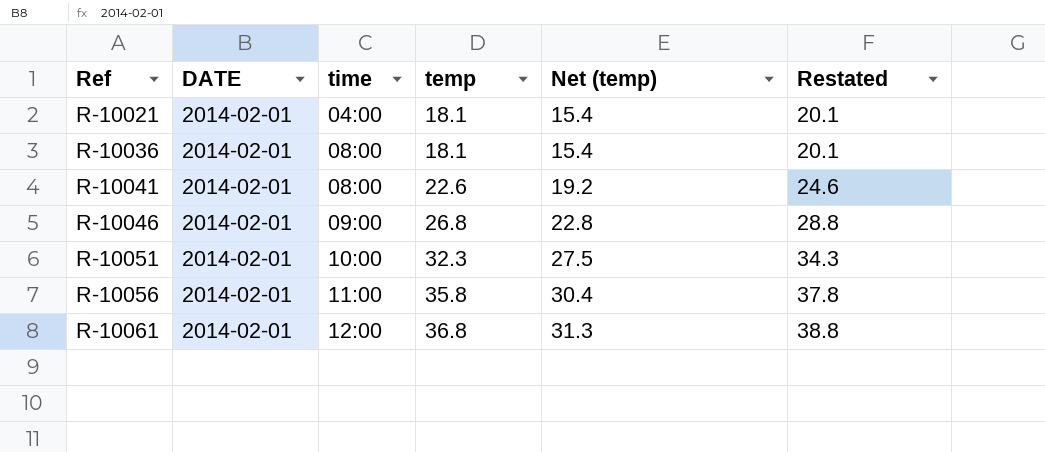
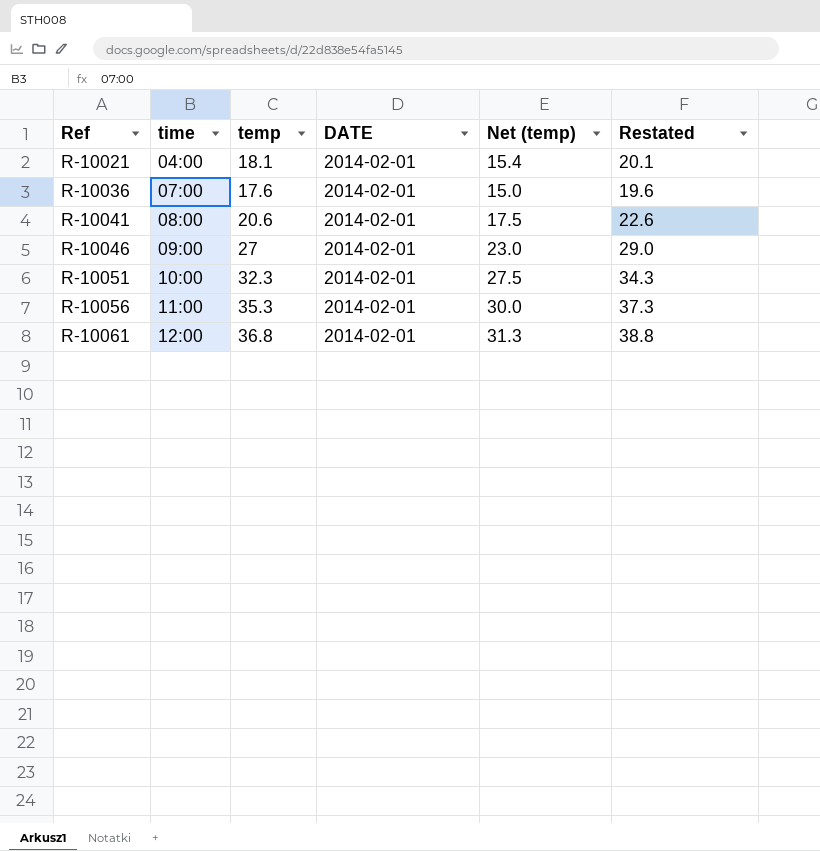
column DATE | position: 2 -> 4
R-10036 | time: 08:00 -> 07:00
R-10036 | temp: 18.1 -> 17.6
R-10036 | Net (temp): 15.4 -> 15.0
R-10036 | Restated: 20.1 -> 19.6
R-10041 | temp: 22.6 -> 20.6
R-10041 | Net (temp): 19.2 -> 17.5
R-10041 | Restated: 24.6 -> 22.6
R-10046 | temp: 26.8 -> 27
R-10046 | Net (temp): 22.8 -> 23.0
R-10046 | Restated: 28.8 -> 29.0
R-10056 | temp: 35.8 -> 35.3
R-10056 | Net (temp): 30.4 -> 30.0
R-10056 | Restated: 37.8 -> 37.3

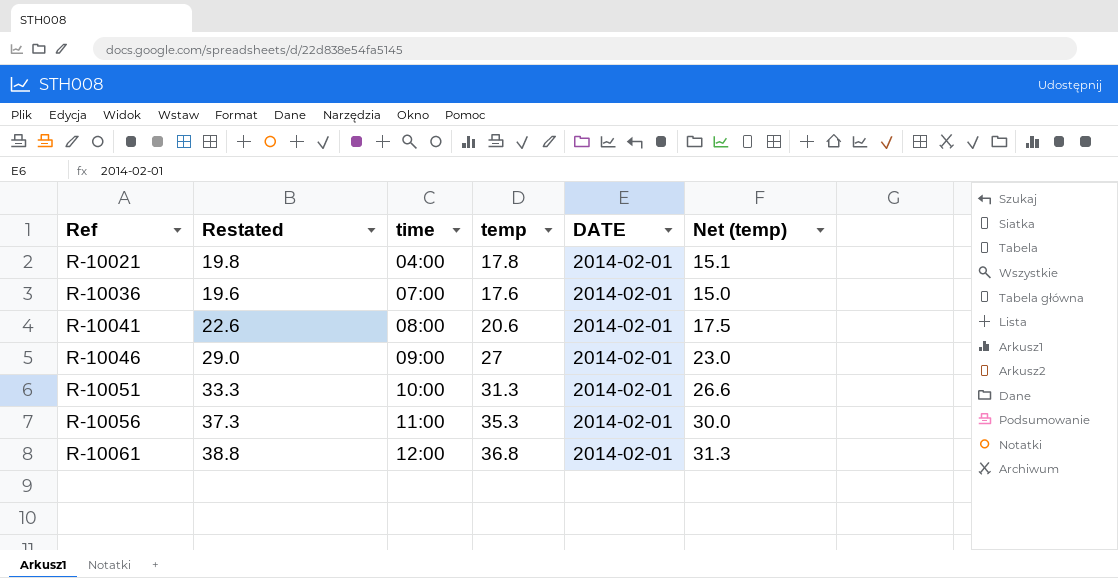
column Restated | position: 6 -> 2
R-10021 | Restated: 20.1 -> 19.8
R-10021 | temp: 18.1 -> 17.8
R-10021 | Net (temp): 15.4 -> 15.1
R-10051 | Restated: 34.3 -> 33.3
R-10051 | temp: 32.3 -> 31.3
R-10051 | Net (temp): 27.5 -> 26.6

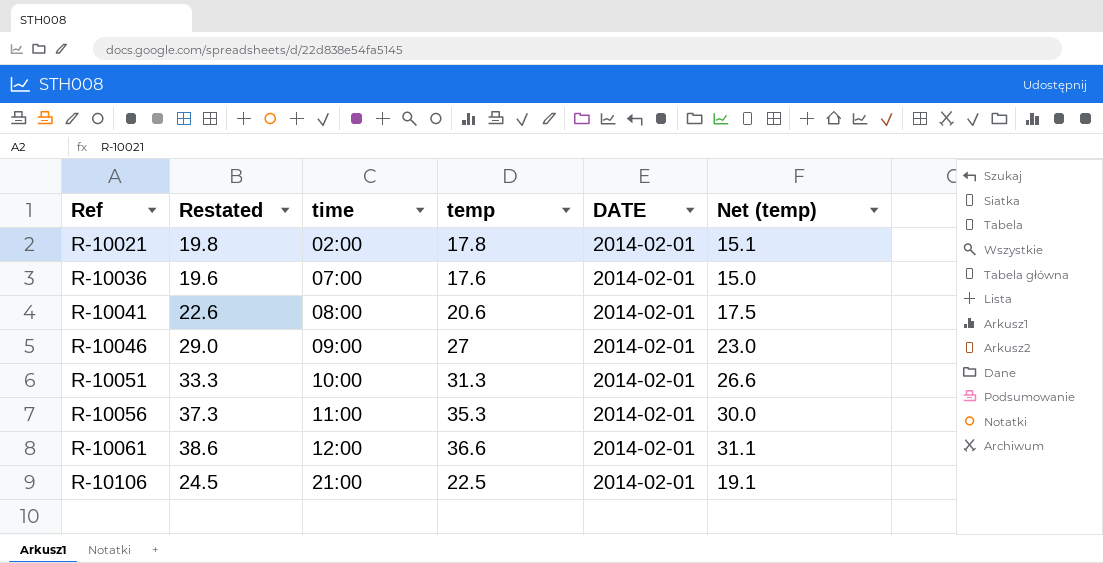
R-10021 | time: 04:00 -> 02:00
R-10061 | Restated: 38.8 -> 38.6
R-10061 | temp: 36.8 -> 36.6
R-10061 | Net (temp): 31.3 -> 31.1
row R-10106: none -> 24.5 | 21:00 | 22.5 | 2014-02-01 | 19.1

